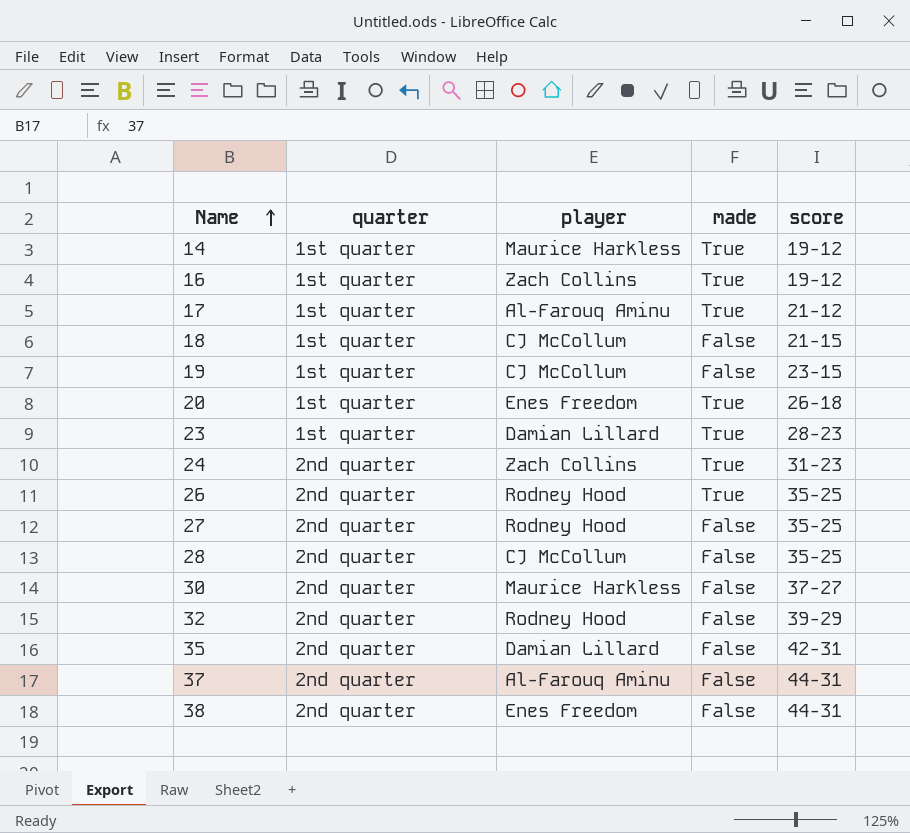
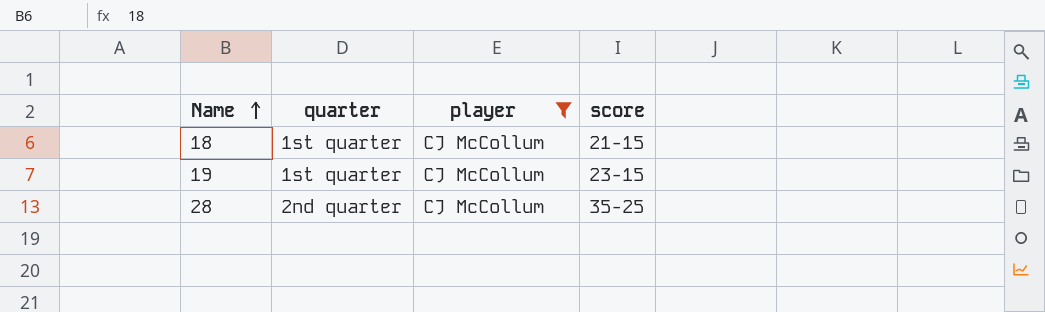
filter: none -> player = CJ McCollum
column made | position: 4 -> none

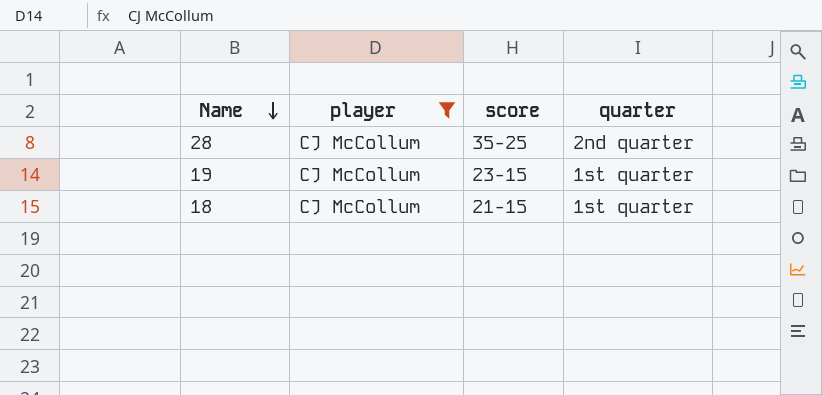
row order: Name ascending -> Name descending
column quarter | position: 2 -> 4

